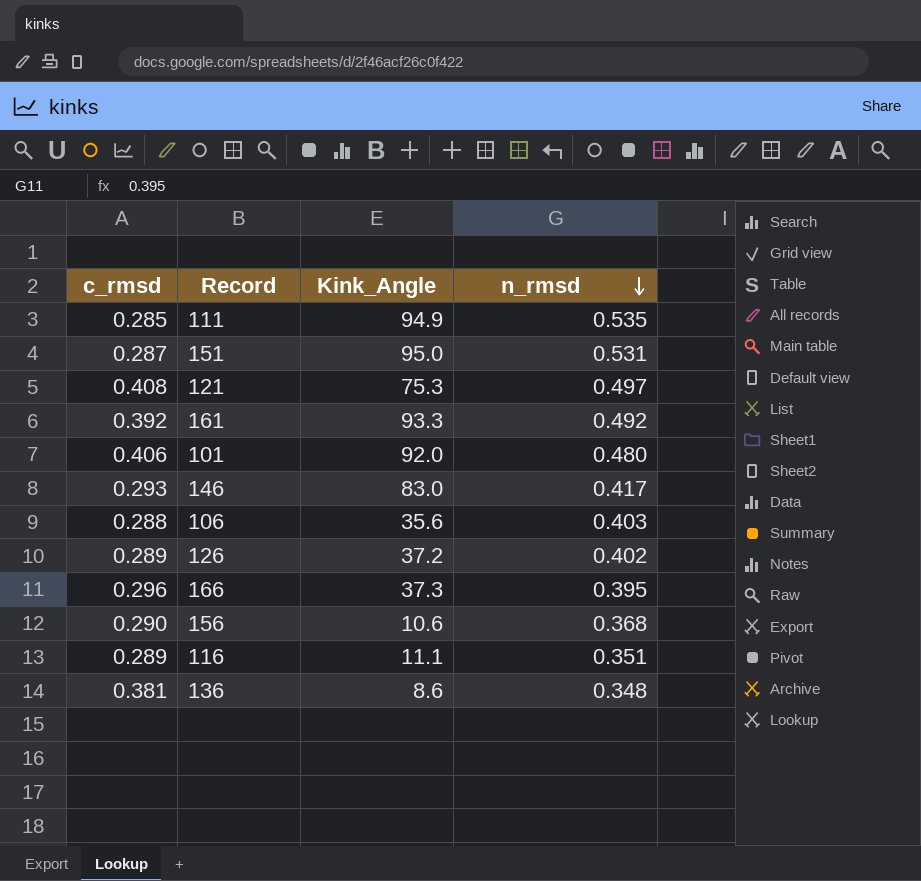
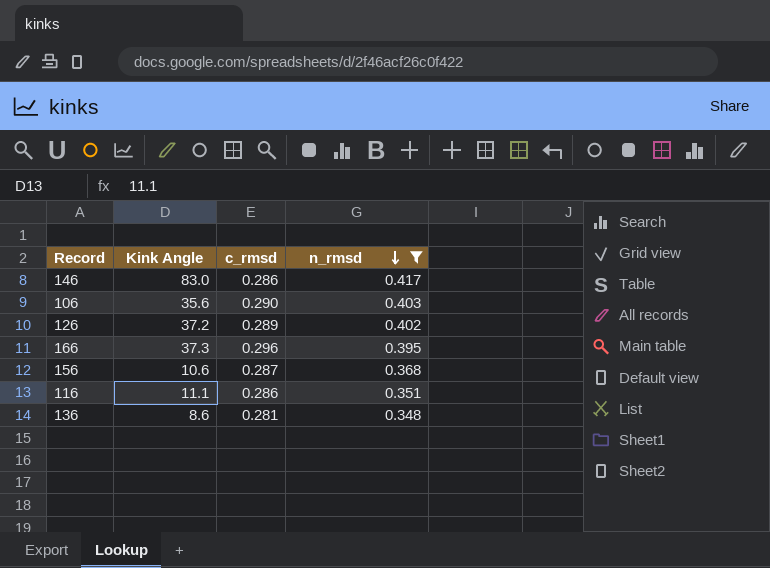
filter: none -> n_rmsd <= 0.417
column name: Kink_Angle -> Kink Angle
column c_rmsd | position: 1 -> 3
146 | c_rmsd: 0.293 -> 0.286
106 | c_rmsd: 0.288 -> 0.290
156 | c_rmsd: 0.290 -> 0.287
116 | c_rmsd: 0.289 -> 0.286
136 | c_rmsd: 0.381 -> 0.281

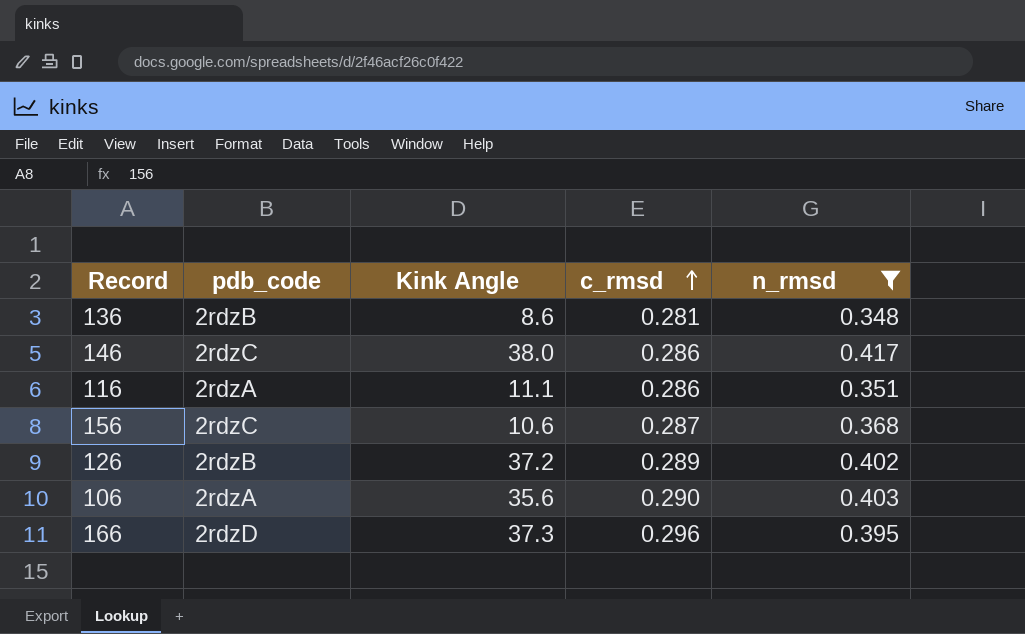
row order: n_rmsd descending -> c_rmsd ascending
column pdb_code | position: none -> 2
146 | Kink Angle: 83.0 -> 38.0

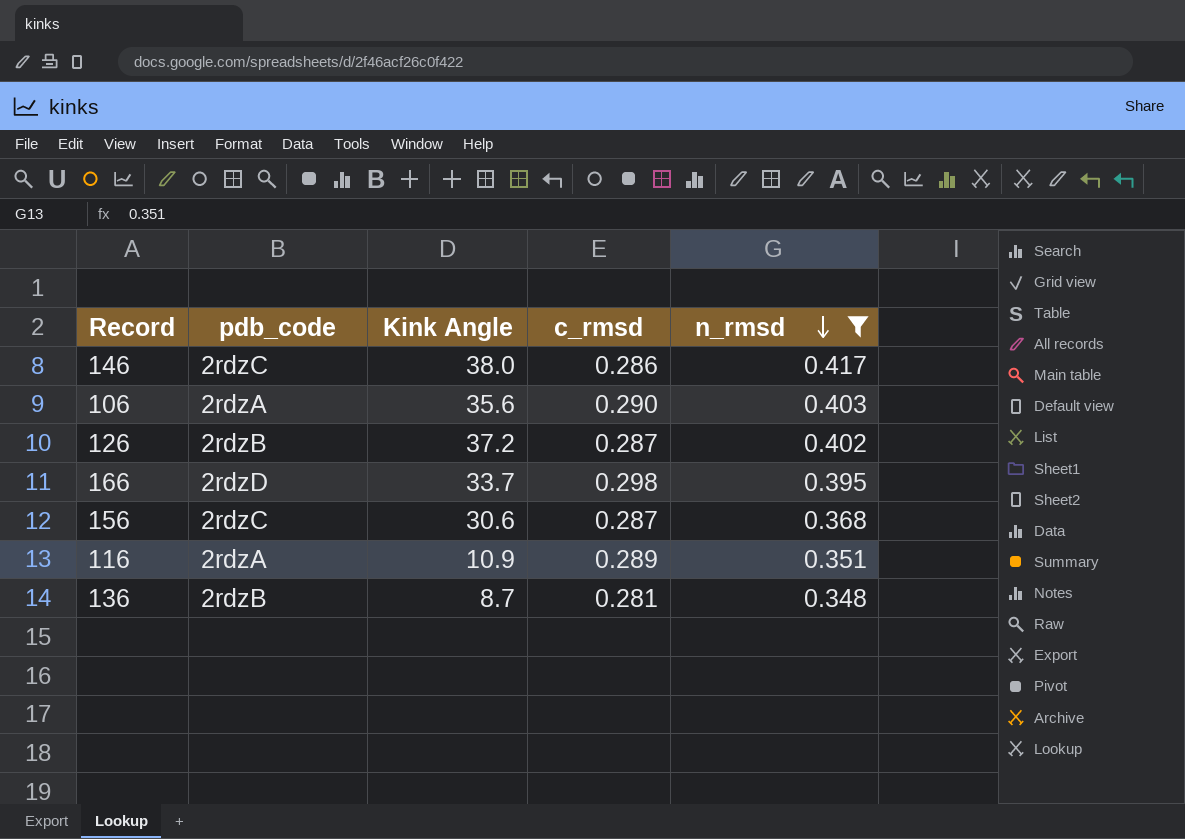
row order: c_rmsd ascending -> n_rmsd descending
126 | c_rmsd: 0.289 -> 0.287
166 | Kink Angle: 37.3 -> 33.7
166 | c_rmsd: 0.296 -> 0.298
156 | Kink Angle: 10.6 -> 30.6
116 | Kink Angle: 11.1 -> 10.9
116 | c_rmsd: 0.286 -> 0.289
136 | Kink Angle: 8.6 -> 8.7

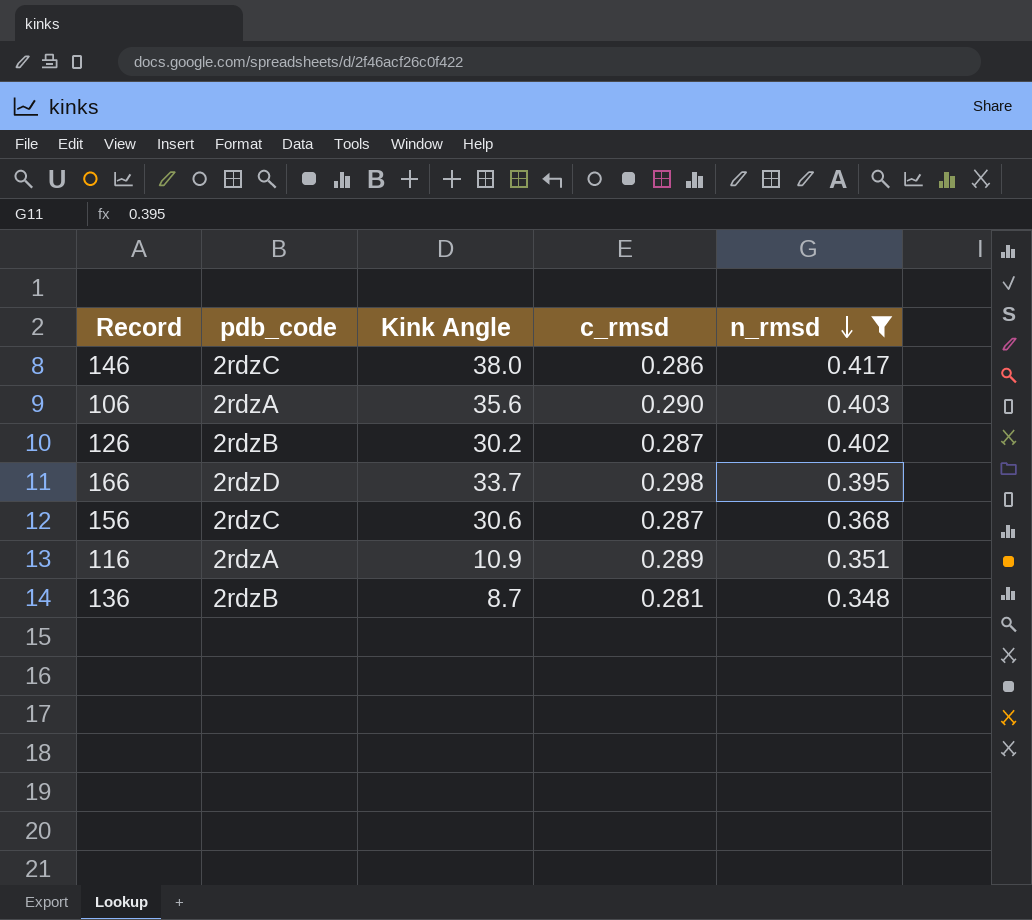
126 | Kink Angle: 37.2 -> 30.2

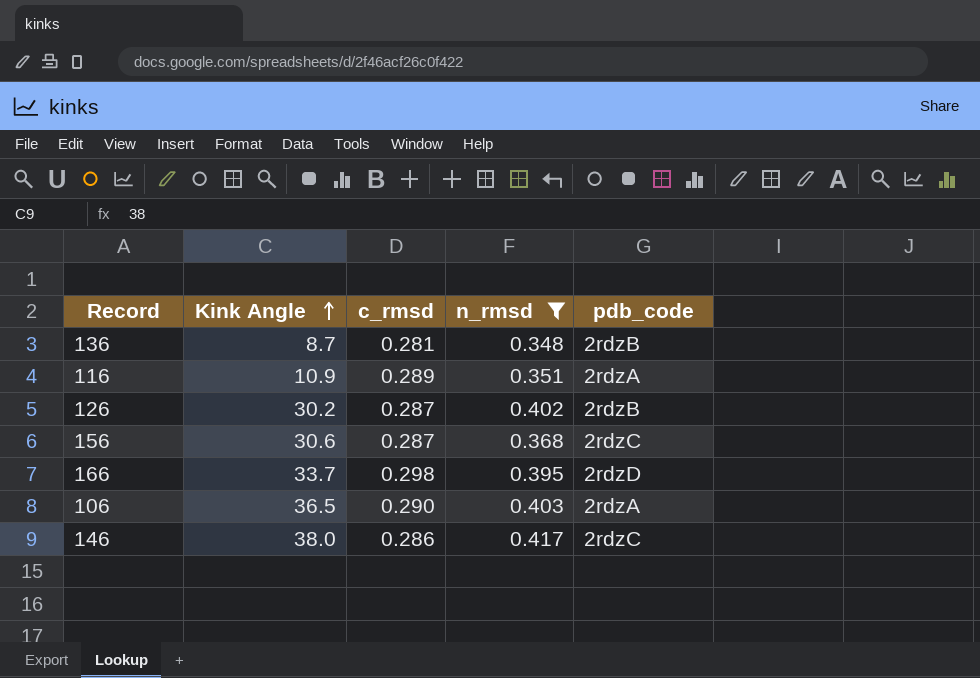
row order: n_rmsd descending -> Kink Angle ascending
column pdb_code | position: 2 -> 5
106 | Kink Angle: 35.6 -> 36.5

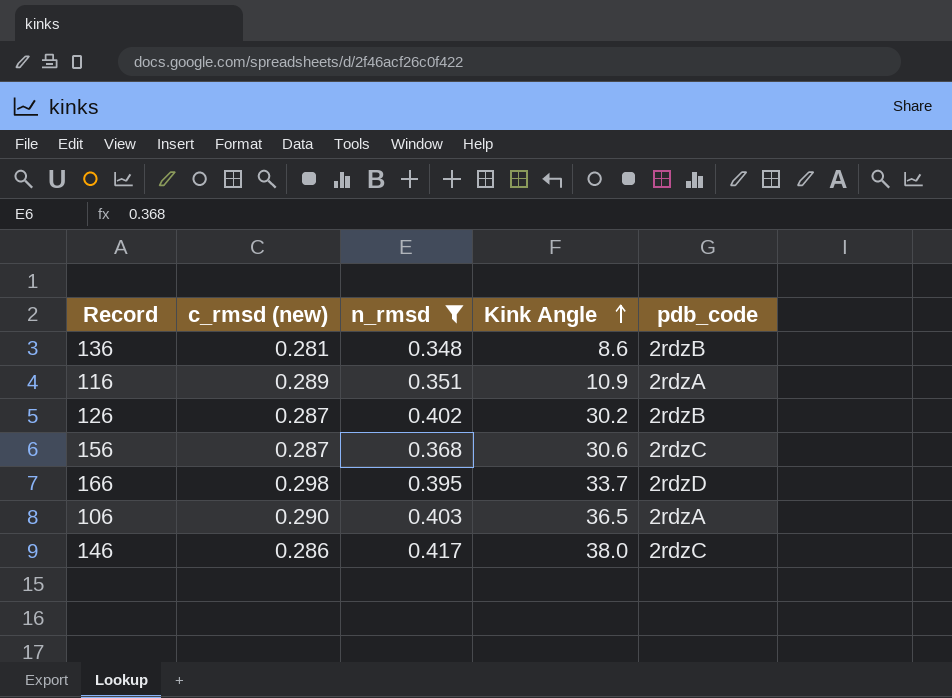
column name: c_rmsd -> c_rmsd (new)
column Kink Angle | position: 2 -> 4
136 | Kink Angle: 8.7 -> 8.6

